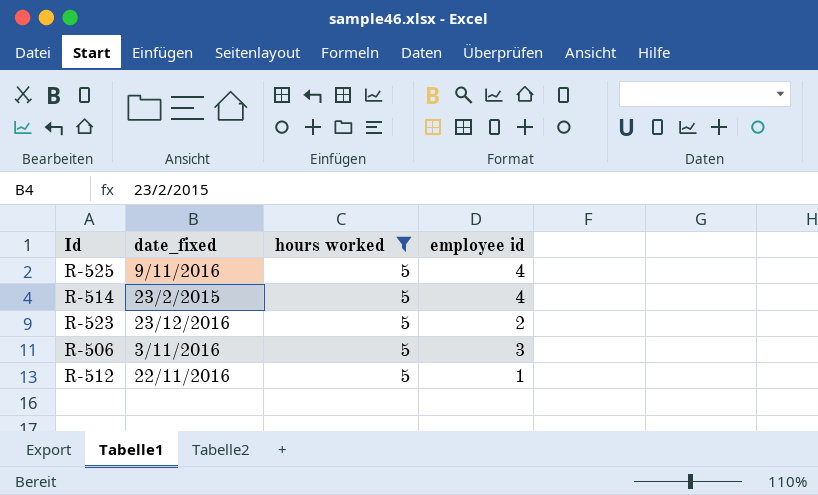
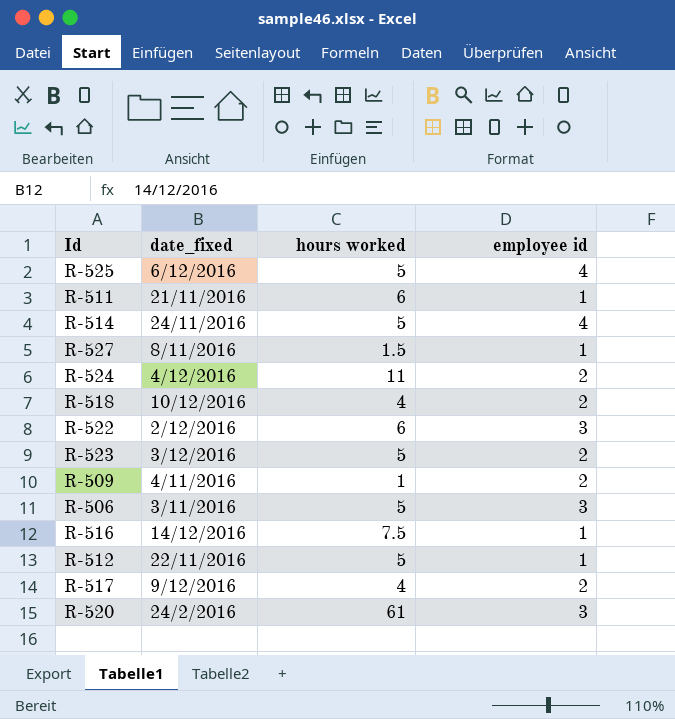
filter: hours worked = 5 -> none
R-525 | date_fixed: 9/11/2016 -> 6/12/2016
R-514 | date_fixed: 23/2/2015 -> 24/11/2016
R-523 | date_fixed: 23/12/2016 -> 3/12/2016

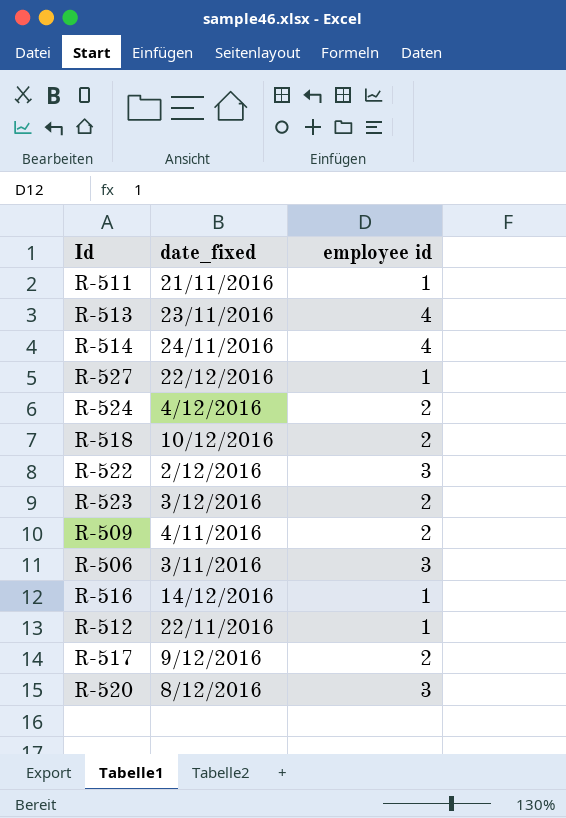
column hours worked | position: 3 -> none
row R-525: 6/12/2016 | 5 | 4 -> none
row R-513: none -> 23/11/2016 | 4
R-527 | date_fixed: 8/11/2016 -> 22/12/2016
R-520 | date_fixed: 24/2/2016 -> 8/12/2016

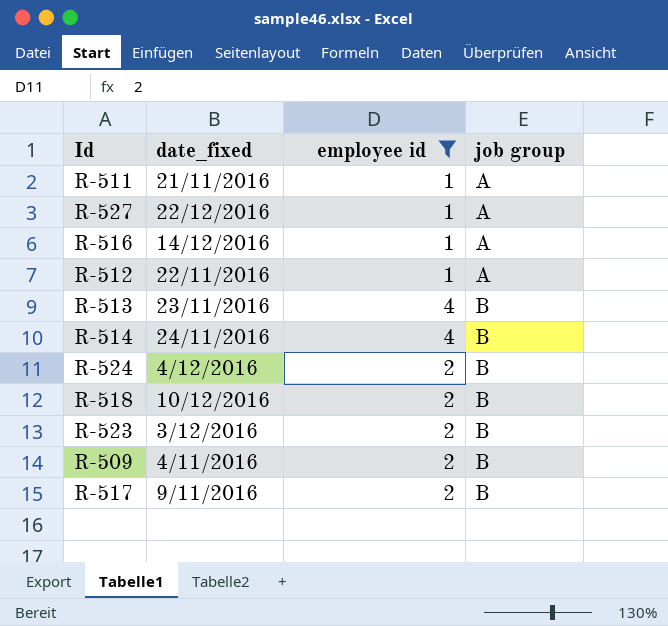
filter: none -> employee id != 3
row order: none -> job group ascending
column job group | position: none -> 4
R-517 | date_fixed: 9/12/2016 -> 9/11/2016

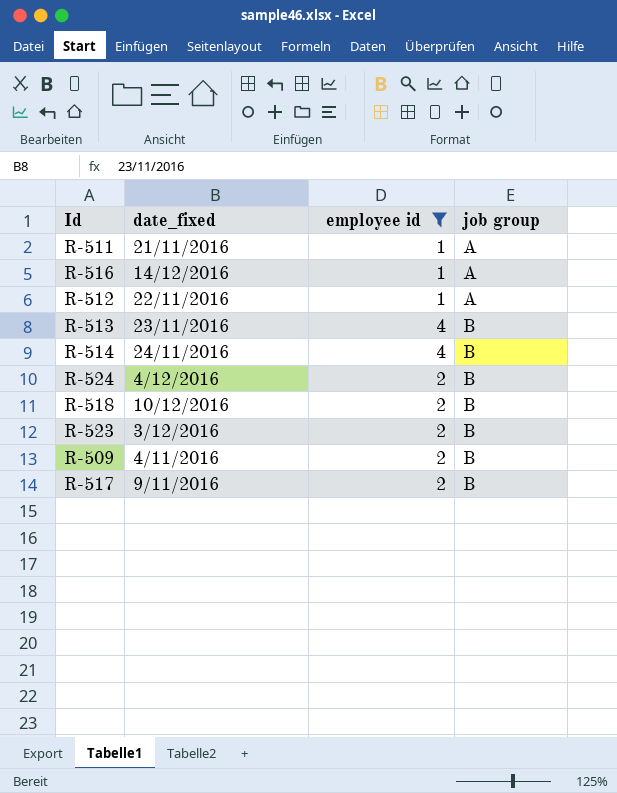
row R-527: 22/12/2016 | 1 | A -> none

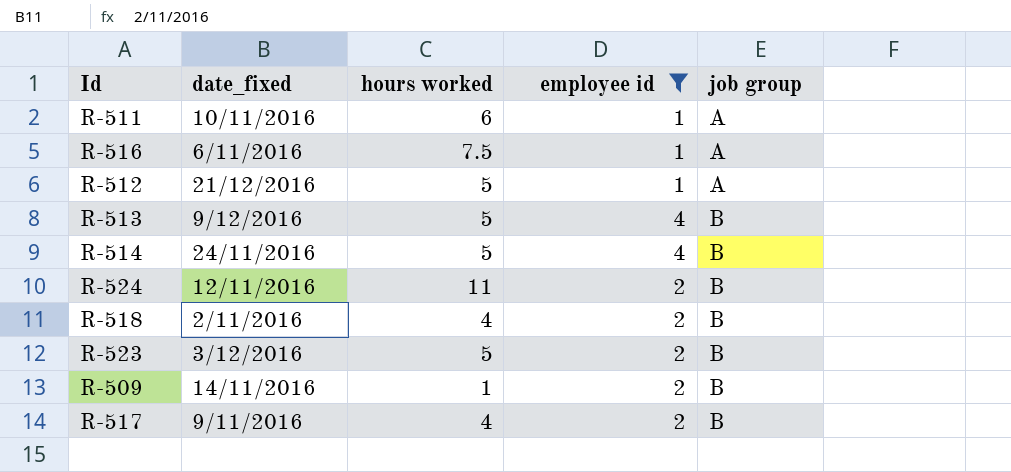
column hours worked | position: none -> 3
R-511 | date_fixed: 21/11/2016 -> 10/11/2016
R-516 | date_fixed: 14/12/2016 -> 6/11/2016
R-512 | date_fixed: 22/11/2016 -> 21/12/2016
R-513 | date_fixed: 23/11/2016 -> 9/12/2016
R-524 | date_fixed: 4/12/2016 -> 12/11/2016
R-518 | date_fixed: 10/12/2016 -> 2/11/2016
R-509 | date_fixed: 4/11/2016 -> 14/11/2016

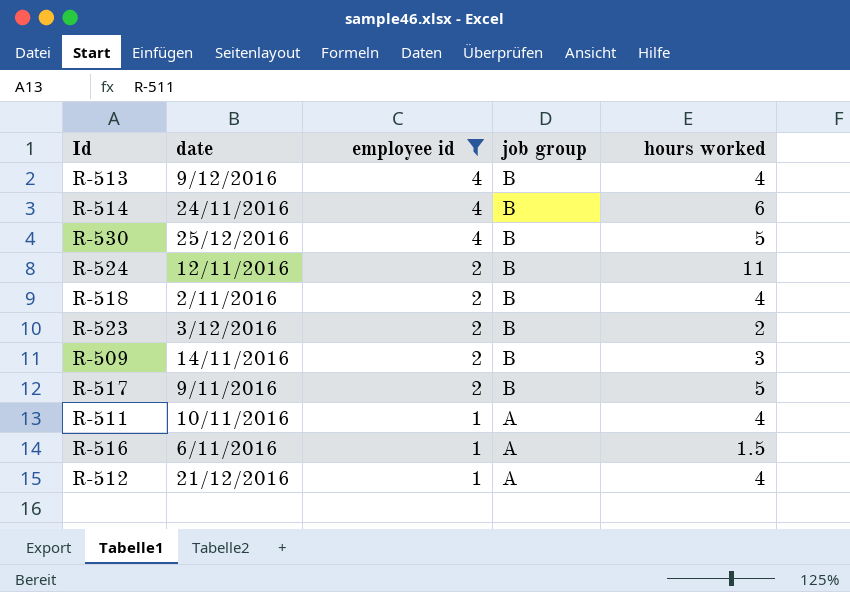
row order: job group ascending -> employee id descending
column name: date_fixed -> date
column hours worked | position: 3 -> 5
R-513 | hours worked: 5 -> 4
R-514 | hours worked: 5 -> 6
row R-530: none -> 25/12/2016 | 4 | B | 5
R-523 | hours worked: 5 -> 2
R-509 | hours worked: 1 -> 3
R-517 | hours worked: 4 -> 5
R-511 | hours worked: 6 -> 4
R-516 | hours worked: 7.5 -> 1.5
R-512 | hours worked: 5 -> 4

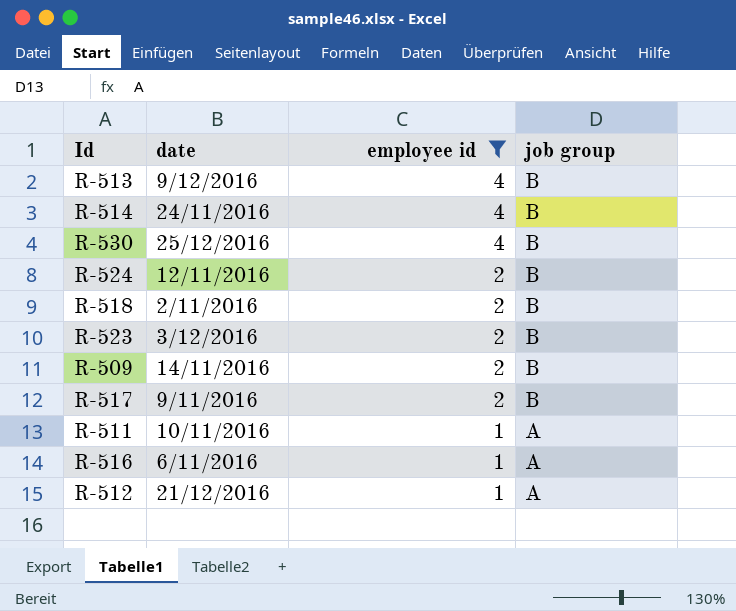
column hours worked | position: 5 -> none

